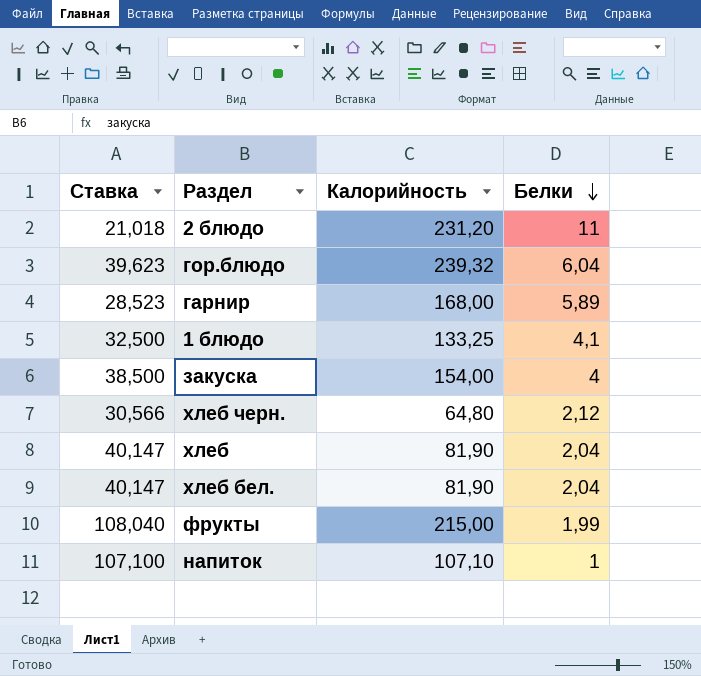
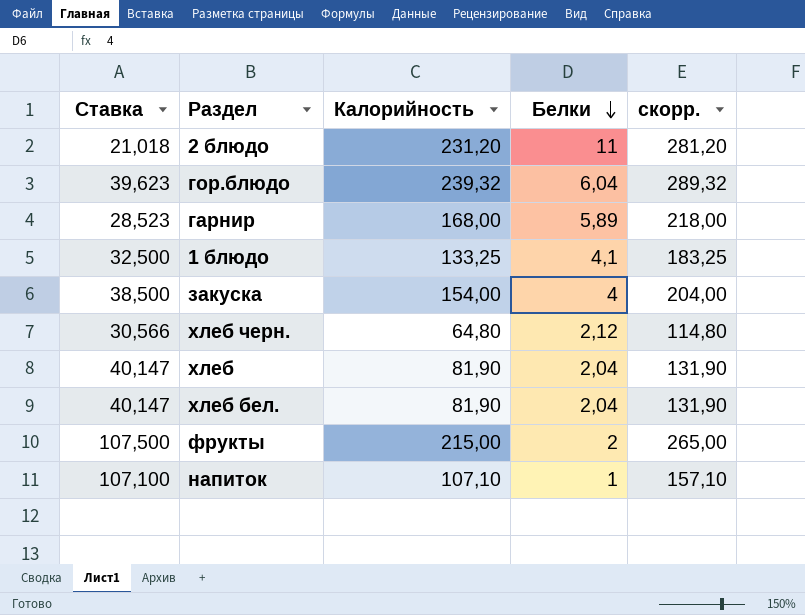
column скорр. | formula: none -> [Калорийность] + 50
фрукты | Ставка: 108,040 -> 107,500
фрукты | Белки: 1,99 -> 2

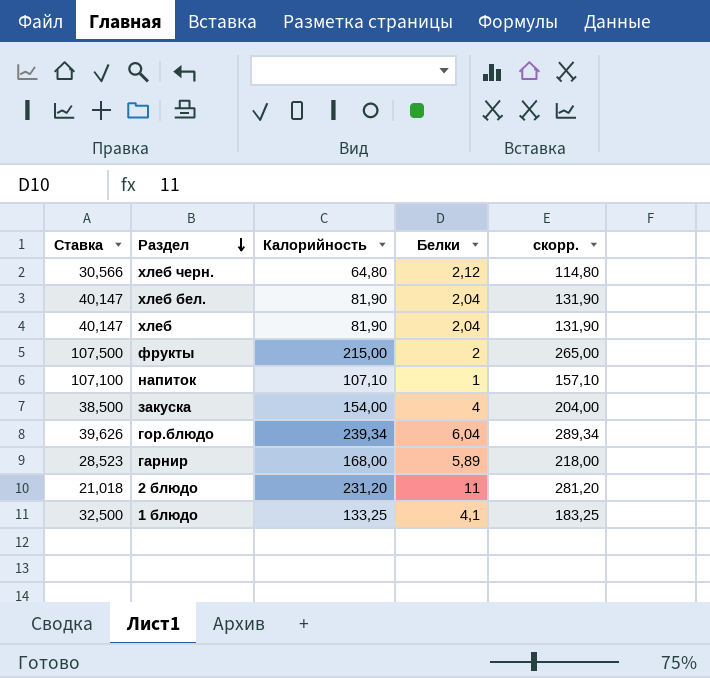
row order: Белки descending -> Раздел descending
гор.блюдо | Ставка: 39,623 -> 39,626
гор.блюдо | Калорийность: 239,32 -> 239,34
гор.блюдо | скорр.: 289,32 -> 289,34

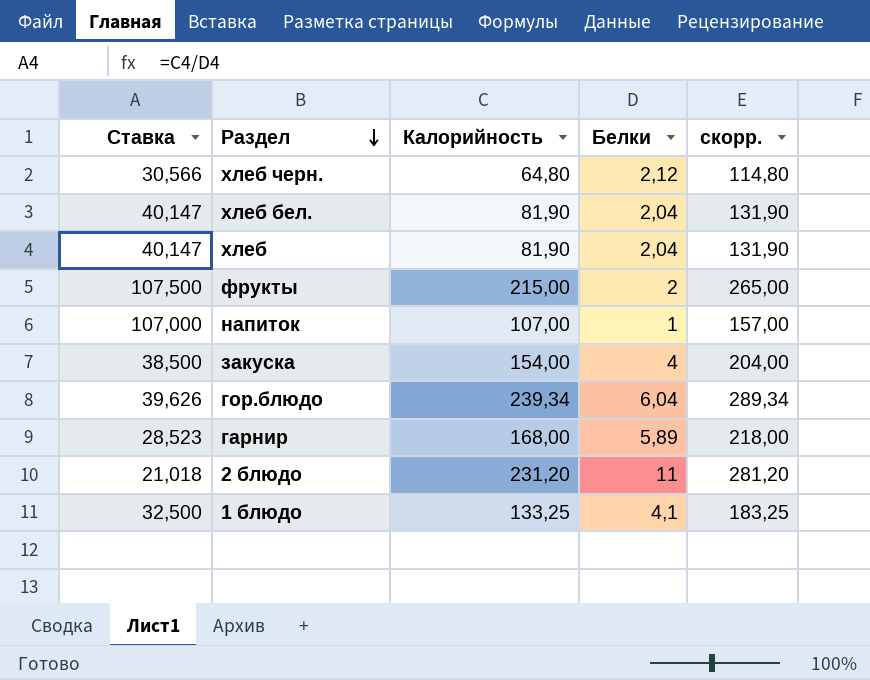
напиток | Ставка: 107,100 -> 107,000
напиток | Калорийность: 107,10 -> 107,00
напиток | скорр.: 157,10 -> 157,00

